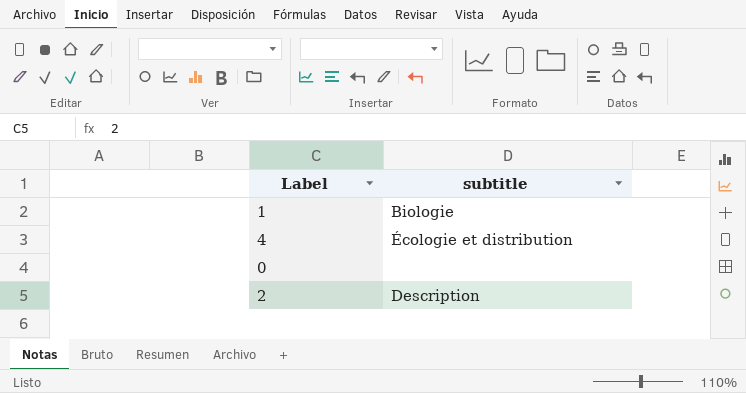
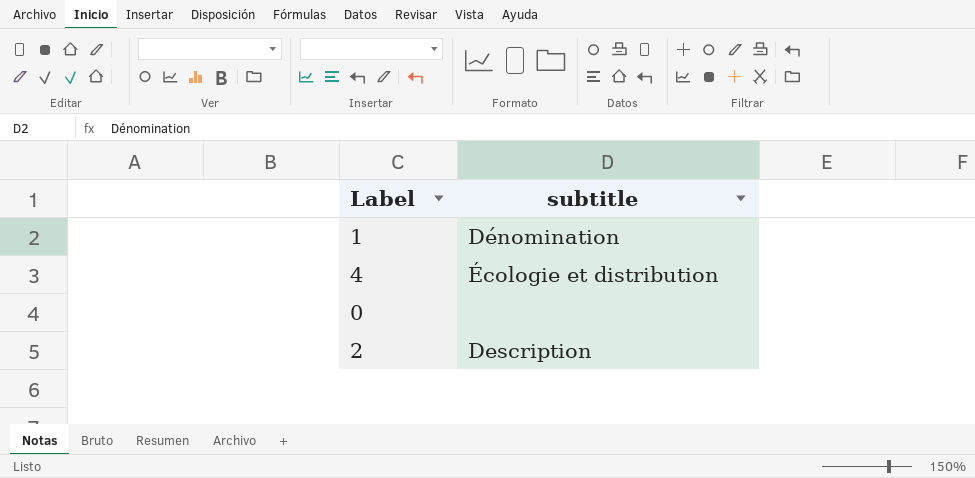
1 | subtitle: Biologie -> Dénomination

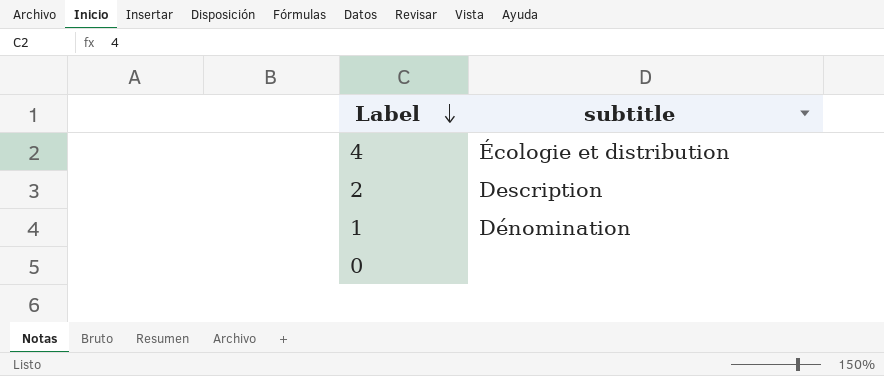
row order: none -> Label descending

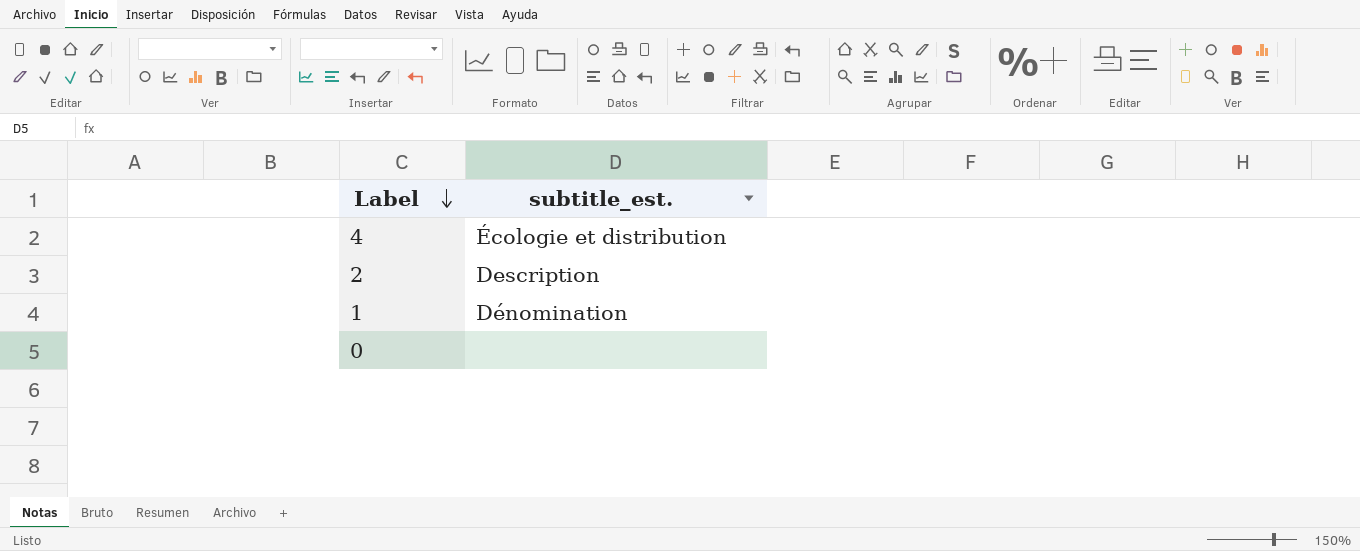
column name: subtitle -> subtitle_est.

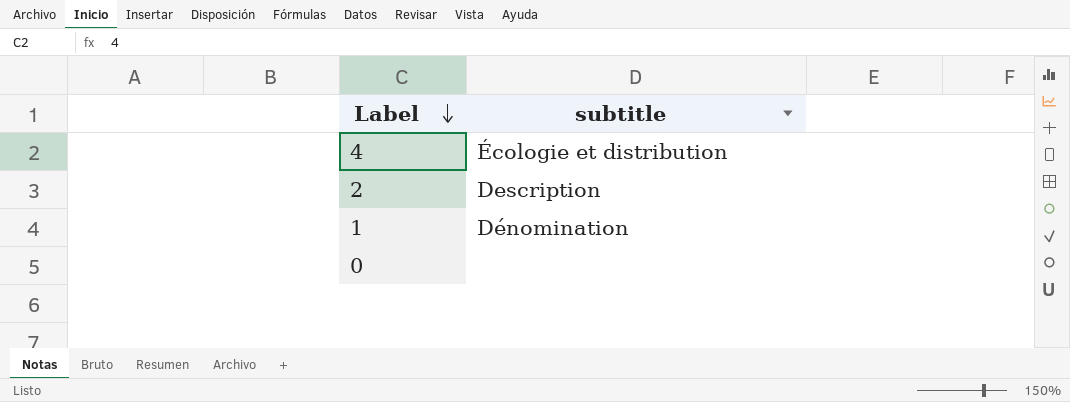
column name: subtitle_est. -> subtitle

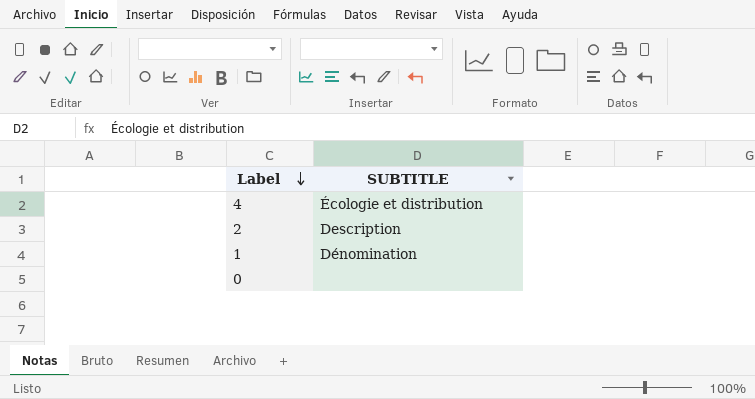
column name: subtitle -> SUBTITLE

